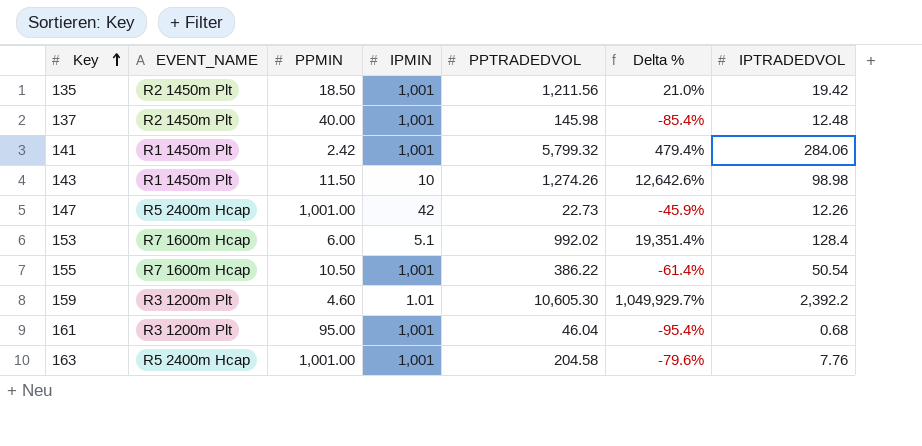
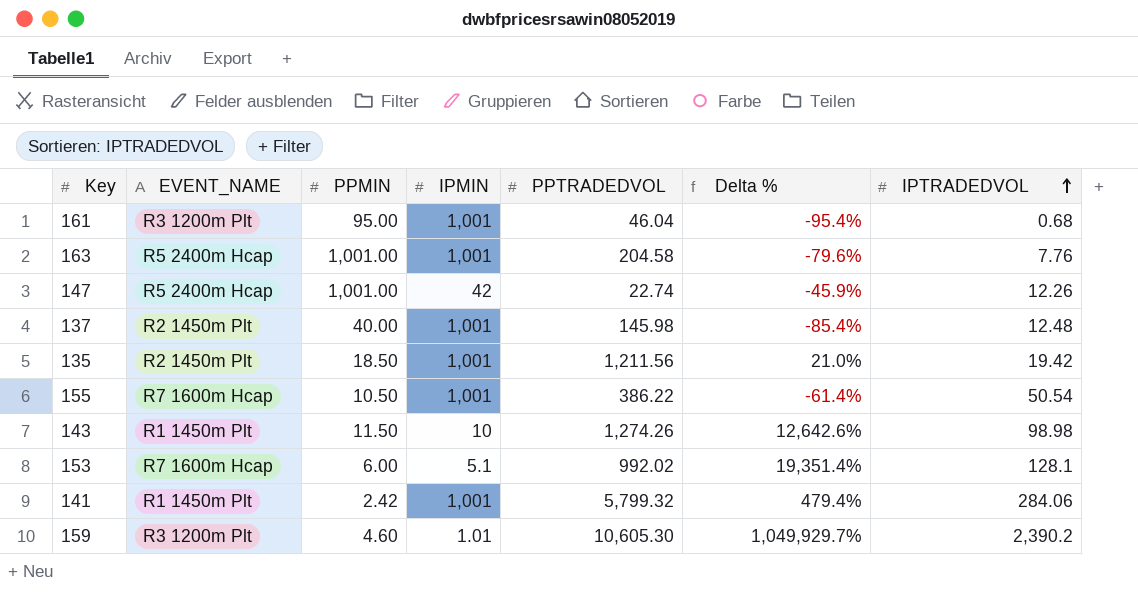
row order: Key ascending -> IPTRADEDVOL ascending
147 | PPTRADEDVOL: 22.73 -> 22.74
153 | IPTRADEDVOL: 128.4 -> 128.1
159 | IPTRADEDVOL: 2,392.2 -> 2,390.2

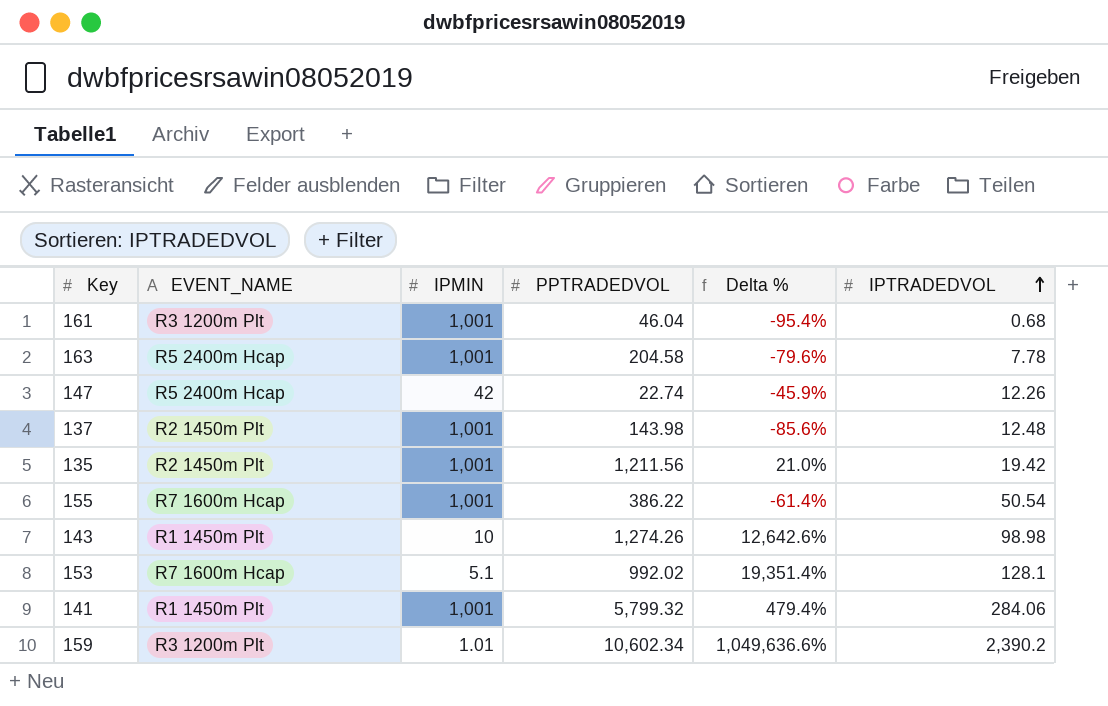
column PPMIN | position: 3 -> none
163 | IPTRADEDVOL: 7.76 -> 7.78
137 | PPTRADEDVOL: 145.98 -> 143.98
137 | Delta %: -85.4% -> -85.6%
159 | PPTRADEDVOL: 10,605.30 -> 10,602.34
159 | Delta %: 1,049,929.7% -> 1,049,636.6%

